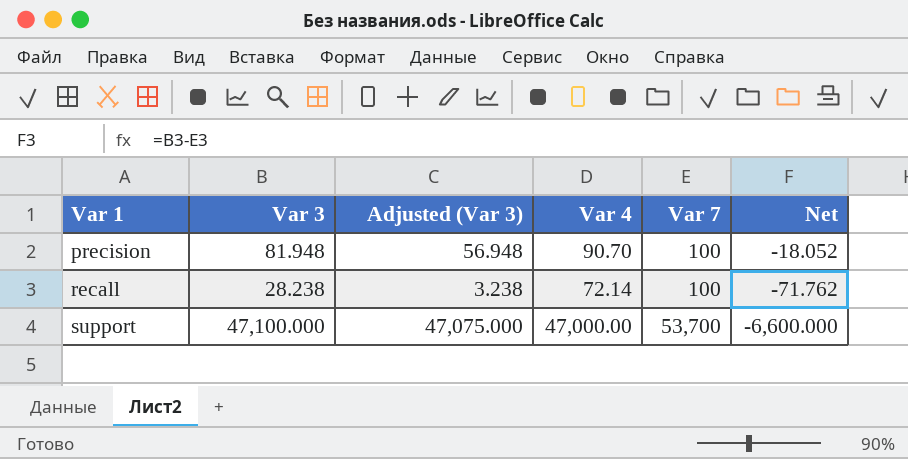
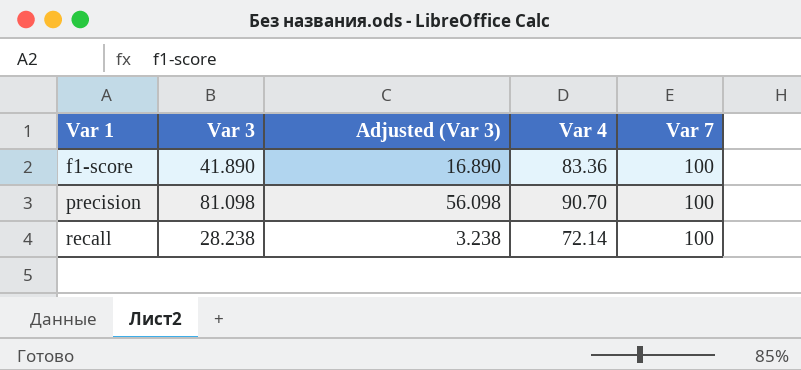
column Net | formula: [Var 3] - [Var 7] -> none
row support: 47,100.000 | 47,075.000 | 47,000.00 | 53,700 | -6,600.000 -> none
row f1-score: none -> 41.890 | 16.890 | 83.36 | 100
precision | Var 3: 81.948 -> 81.098
precision | Adjusted (Var 3): 56.948 -> 56.098

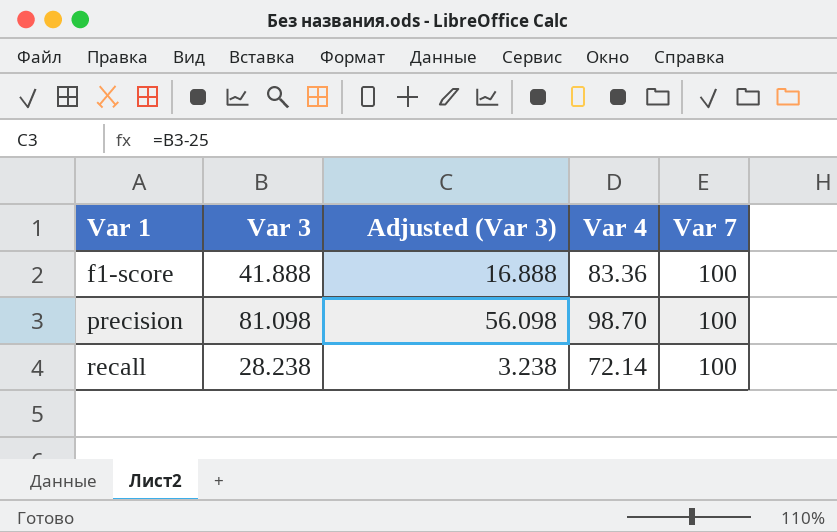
f1-score | Var 3: 41.890 -> 41.888
f1-score | Adjusted (Var 3): 16.890 -> 16.888
precision | Var 4: 90.70 -> 98.70

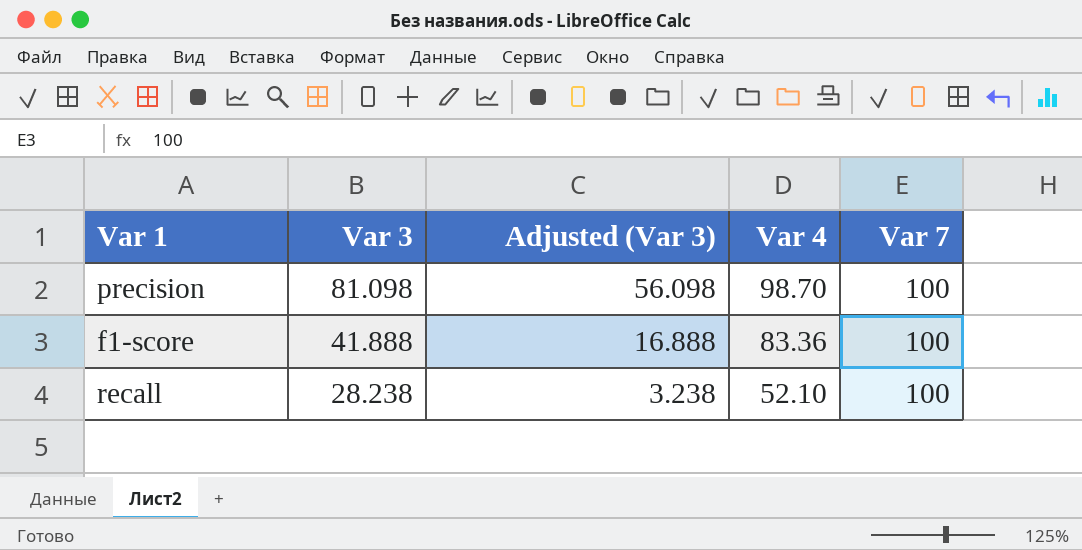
row order: Var 1 ascending -> Var 3 descending
recall | Var 4: 72.14 -> 52.10

